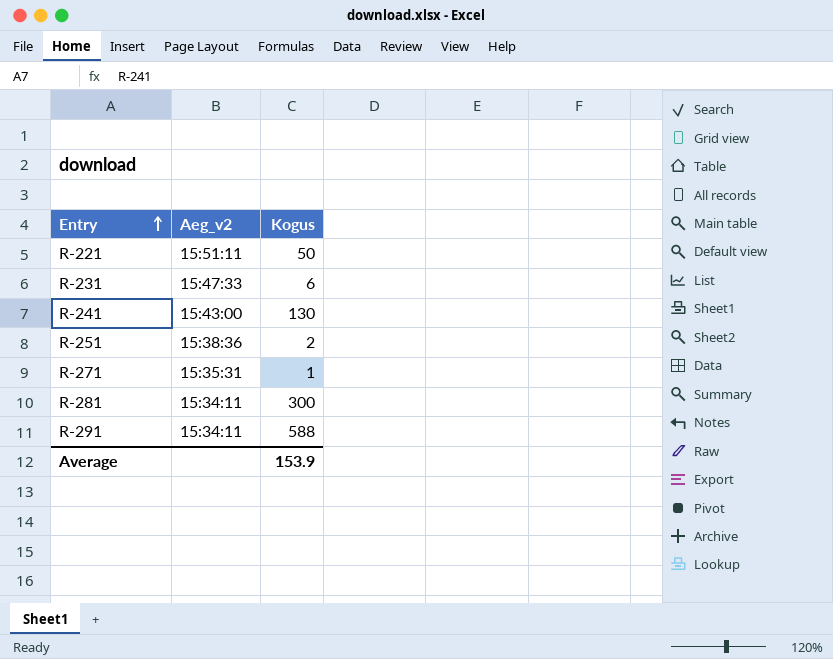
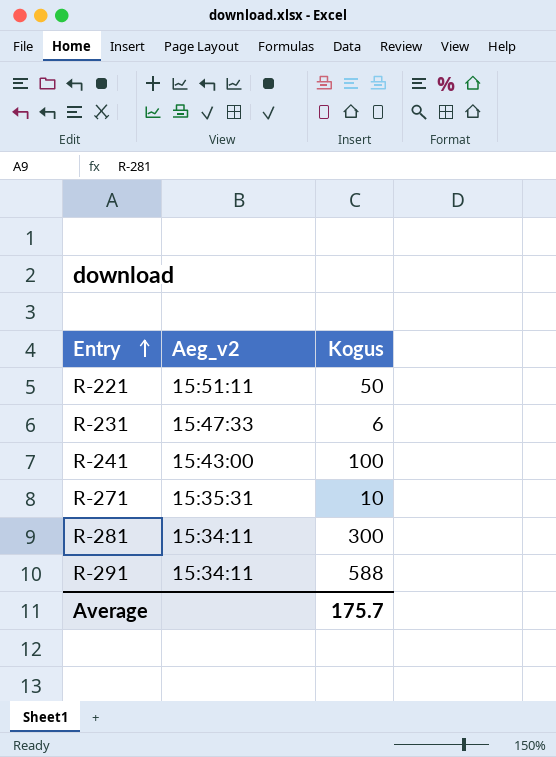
row R-251: 15:38:36 | 2 -> none
R-241 | Kogus: 130 -> 100
R-271 | Kogus: 1 -> 10
Average | Kogus: 153.9 -> 175.7

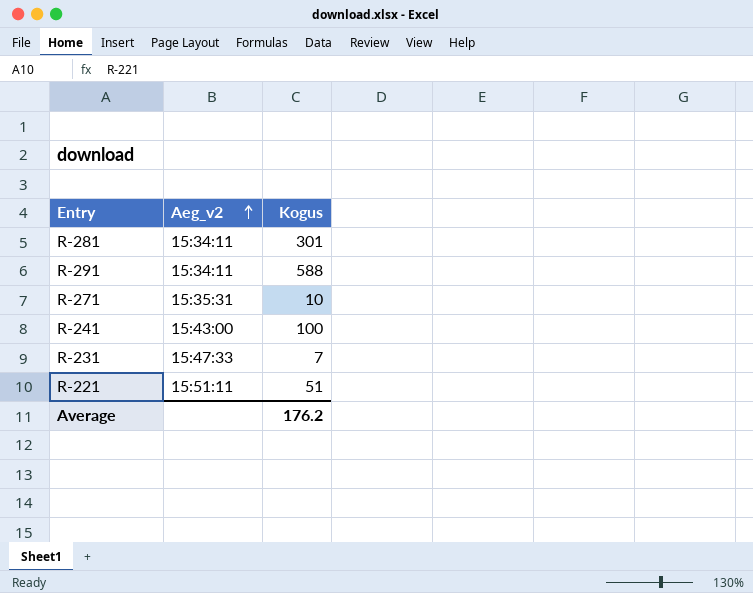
row order: Entry ascending -> Aeg_v2 ascending
R-281 | Kogus: 300 -> 301
R-231 | Kogus: 6 -> 7
R-221 | Kogus: 50 -> 51
Average | Kogus: 175.7 -> 176.2

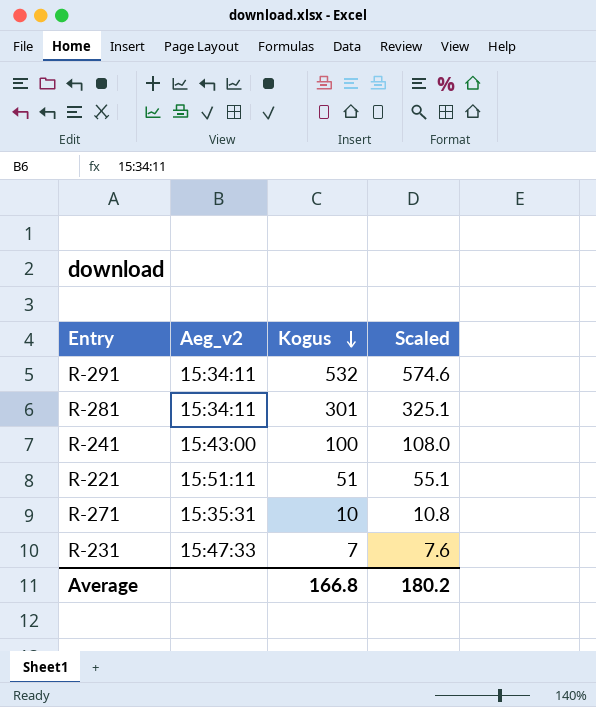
row order: Aeg_v2 ascending -> Kogus descending
column Scaled | formula: none -> [Kogus] * 1.08
R-291 | Kogus: 588 -> 532
Average | Kogus: 176.2 -> 166.8

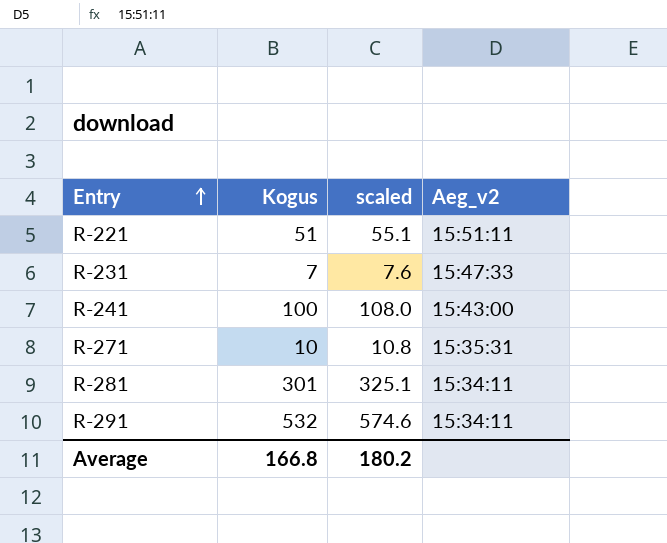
row order: Kogus descending -> Entry ascending
column name: Scaled -> scaled
column Aeg_v2 | position: 2 -> 4

